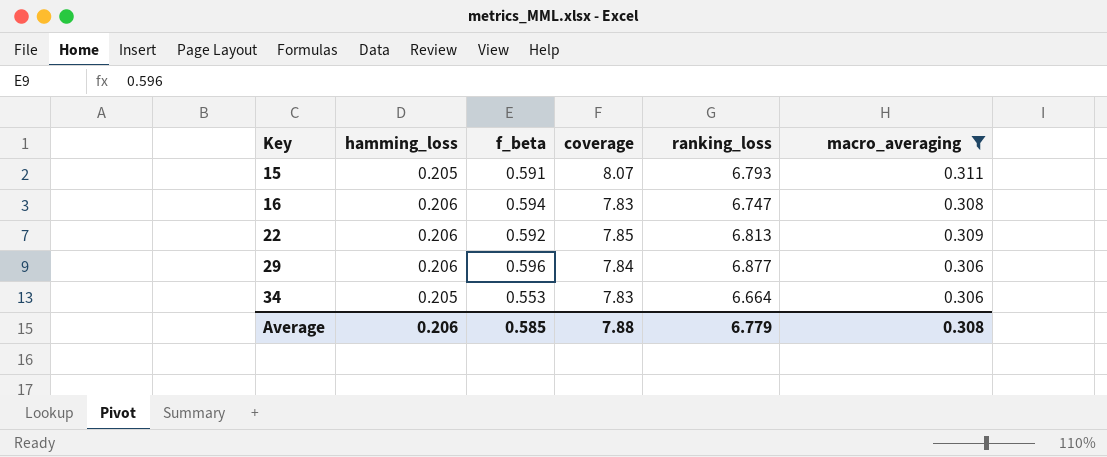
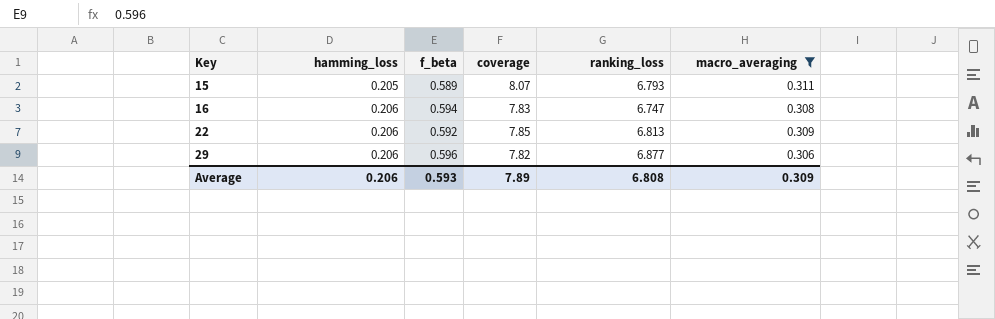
row 34: 0.205 | 0.553 | 7.83 | 6.664 | 0.306 -> none
15 | f_beta: 0.591 -> 0.589
29 | coverage: 7.84 -> 7.82
Average | f_beta: 0.585 -> 0.593
Average | coverage: 7.88 -> 7.89
Average | ranking_loss: 6.779 -> 6.808
Average | macro_averaging: 0.308 -> 0.309

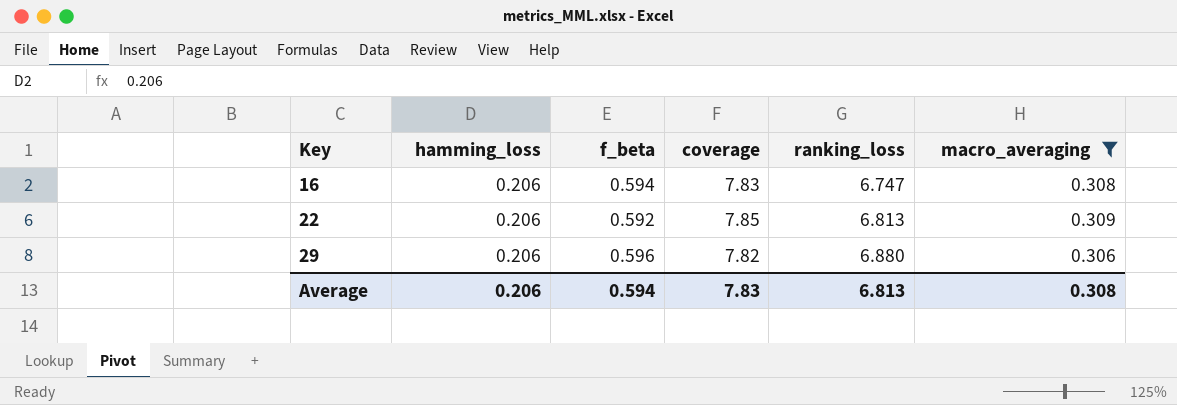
row 15: 0.205 | 0.589 | 8.07 | 6.793 | 0.311 -> none
29 | ranking_loss: 6.877 -> 6.880
Average | f_beta: 0.593 -> 0.594
Average | coverage: 7.89 -> 7.83
Average | ranking_loss: 6.808 -> 6.813
Average | macro_averaging: 0.309 -> 0.308

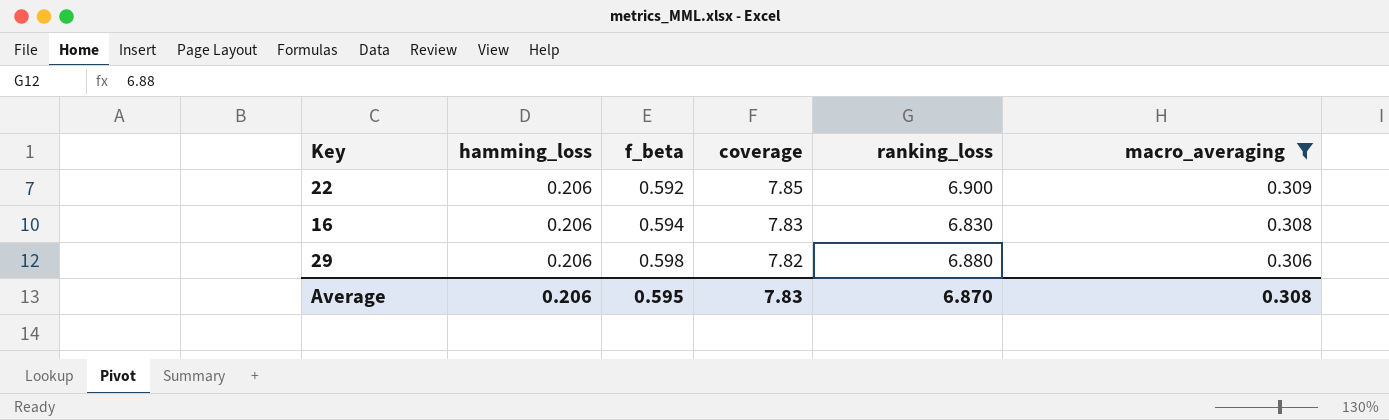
row order: Key ascending -> f_beta ascending
22 | ranking_loss: 6.813 -> 6.900
16 | ranking_loss: 6.747 -> 6.830
29 | f_beta: 0.596 -> 0.598
Average | f_beta: 0.594 -> 0.595
Average | ranking_loss: 6.813 -> 6.870

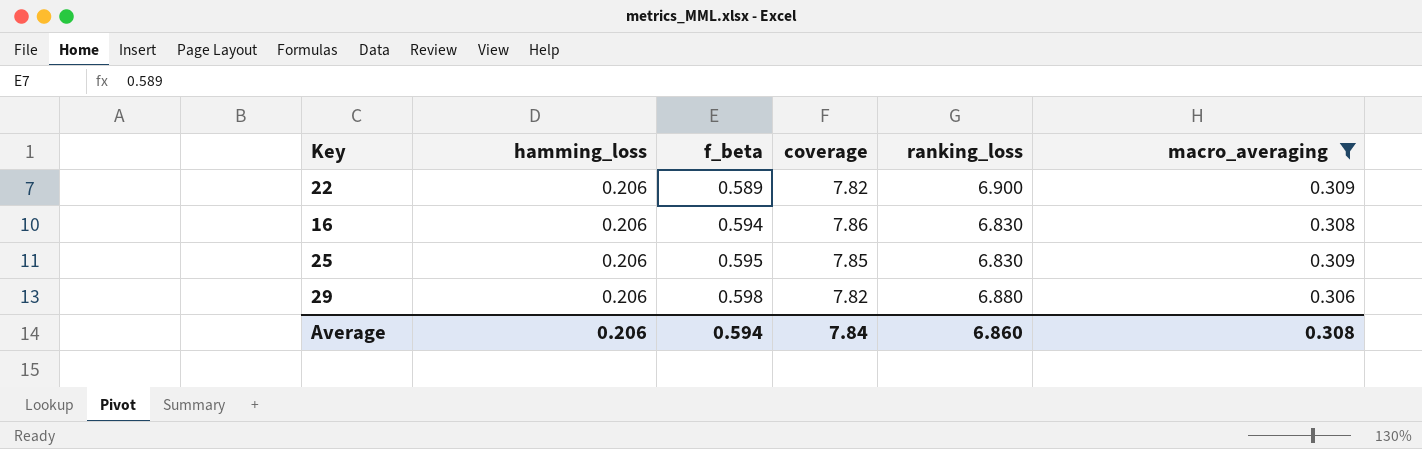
22 | f_beta: 0.592 -> 0.589
22 | coverage: 7.85 -> 7.82
16 | coverage: 7.83 -> 7.86
row 25: none -> 0.206 | 0.595 | 7.85 | 6.830 | 0.309
Average | f_beta: 0.595 -> 0.594
Average | coverage: 7.83 -> 7.84
Average | ranking_loss: 6.870 -> 6.860

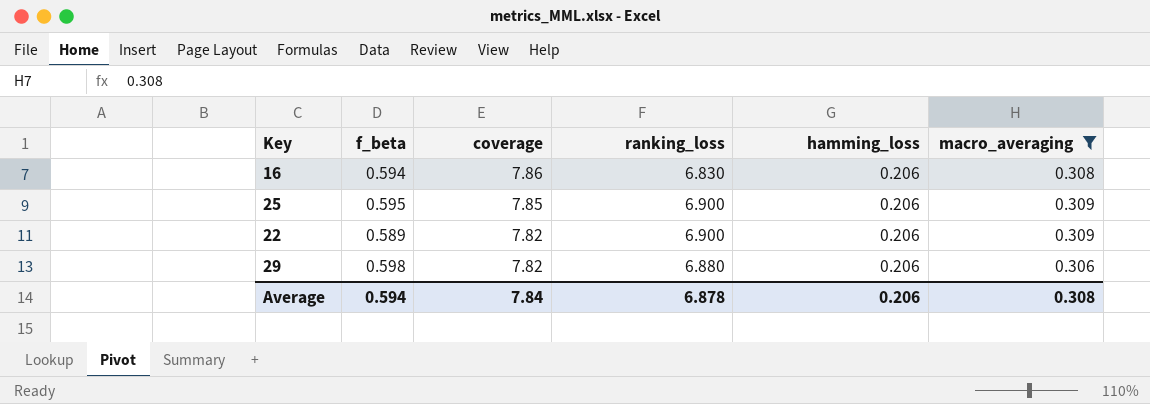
row order: f_beta ascending -> coverage descending
column hamming_loss | position: 2 -> 5
25 | ranking_loss: 6.830 -> 6.900
Average | ranking_loss: 6.860 -> 6.878

